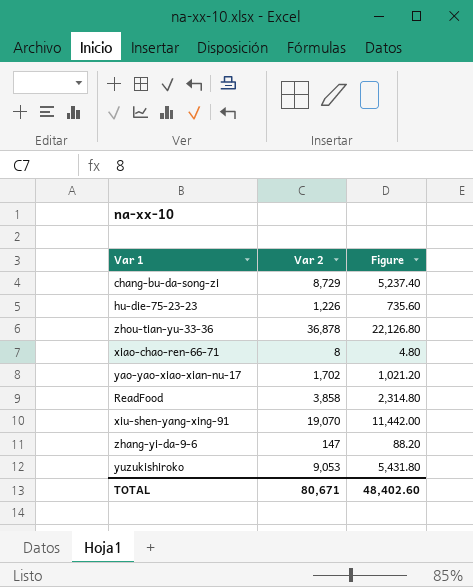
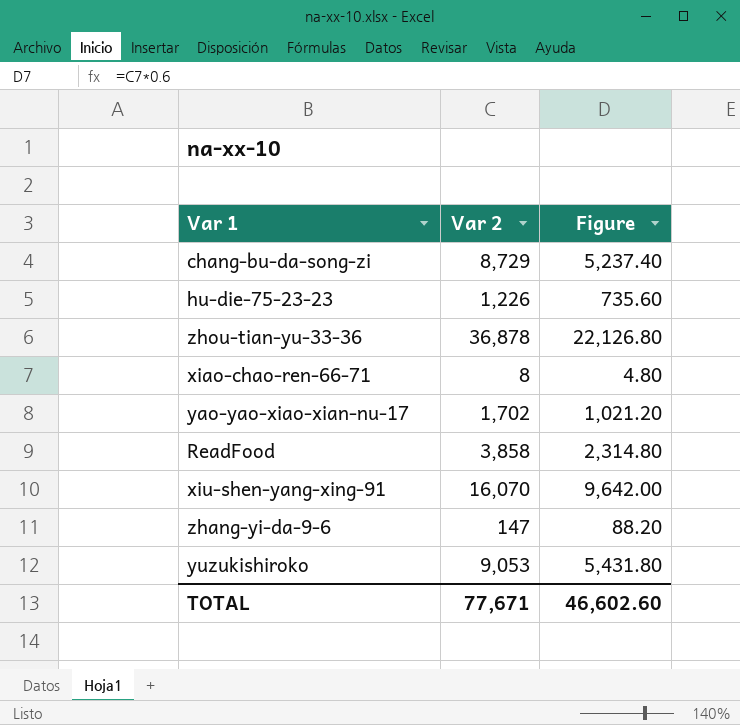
xiu-shen-yang-xing-91 | Var 2: 19,070 -> 16,070
xiu-shen-yang-xing-91 | Figure: 11,442.00 -> 9,642.00
TOTAL | Var 2: 80,671 -> 77,671
TOTAL | Figure: 48,402.60 -> 46,602.60

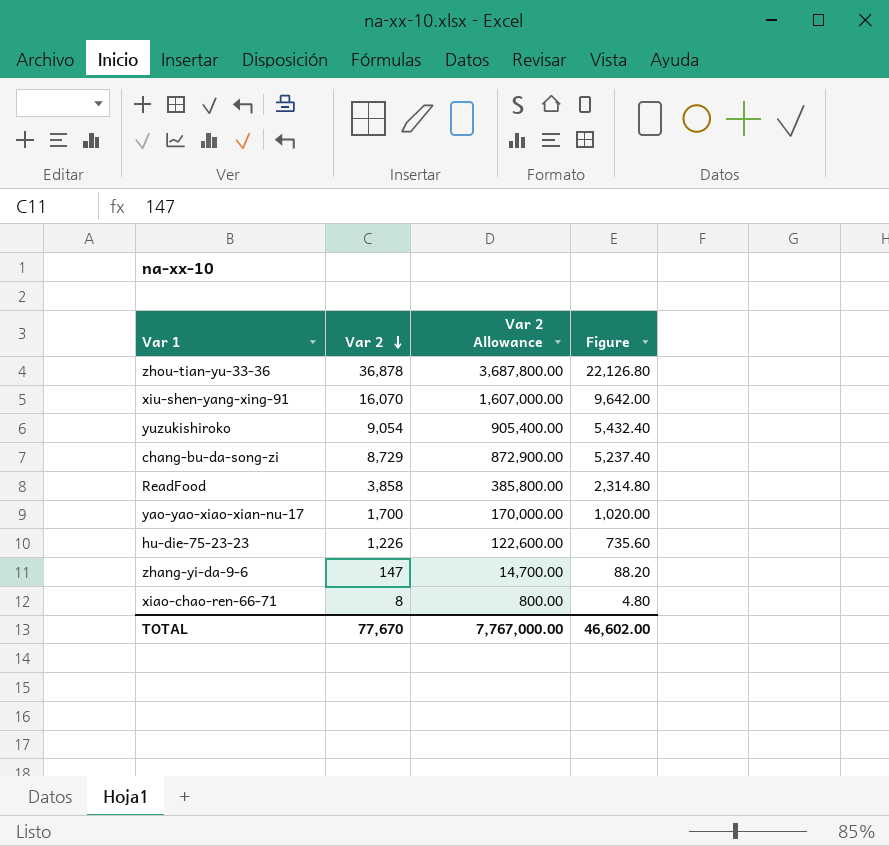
row order: none -> Var 2 descending
column Var 2 Allowance | formula: none -> [Var 2] * 100
yuzukishiroko | Var 2: 9,053 -> 9,054
yuzukishiroko | Figure: 5,431.80 -> 5,432.40
yao-yao-xiao-xian-nu-17 | Var 2: 1,702 -> 1,700
yao-yao-xiao-xian-nu-17 | Figure: 1,021.20 -> 1,020.00
TOTAL | Var 2: 77,671 -> 77,670
TOTAL | Figure: 46,602.60 -> 46,602.00

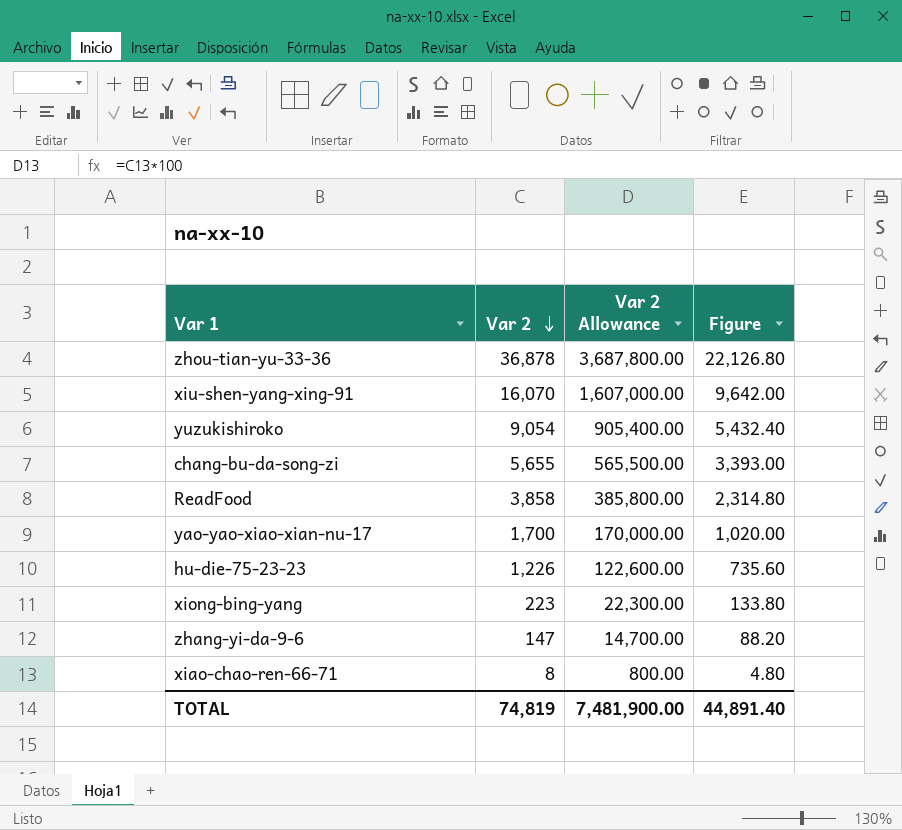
chang-bu-da-song-zi | Var 2: 8,729 -> 5,655
chang-bu-da-song-zi | Var 2 Allowance: 872,900.00 -> 565,500.00
chang-bu-da-song-zi | Figure: 5,237.40 -> 3,393.00
row xiong-bing-yang: none -> 223 | 22,300.00 | 133.80
TOTAL | Var 2: 77,670 -> 74,819
TOTAL | Var 2 Allowance: 7,767,000.00 -> 7,481,900.00
TOTAL | Figure: 46,602.00 -> 44,891.40

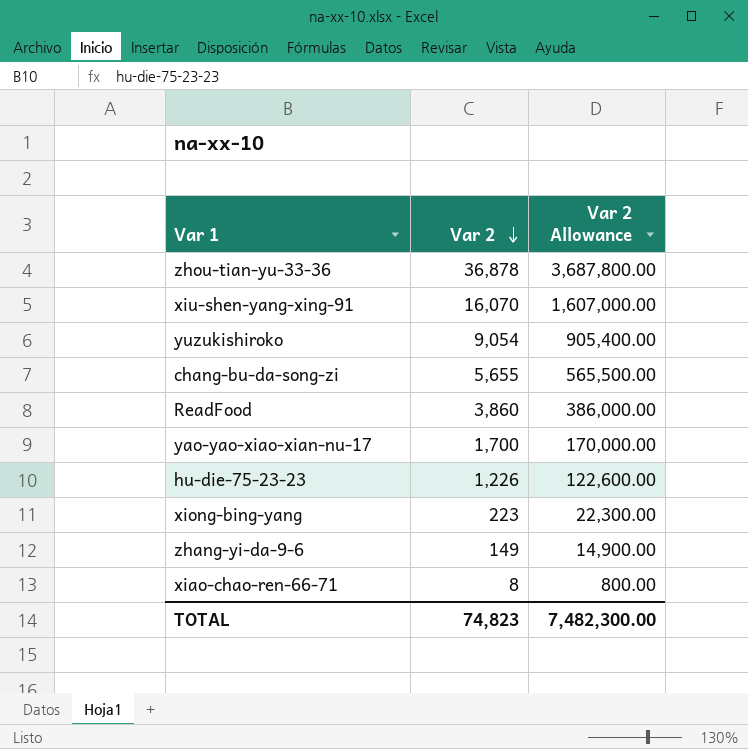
column Figure | formula: [Var 2] * 0.6 -> none
ReadFood | Var 2: 3,858 -> 3,860
ReadFood | Var 2 Allowance: 385,800.00 -> 386,000.00
zhang-yi-da-9-6 | Var 2: 147 -> 149
zhang-yi-da-9-6 | Var 2 Allowance: 14,700.00 -> 14,900.00
TOTAL | Var 2: 74,819 -> 74,823
TOTAL | Var 2 Allowance: 7,481,900.00 -> 7,482,300.00

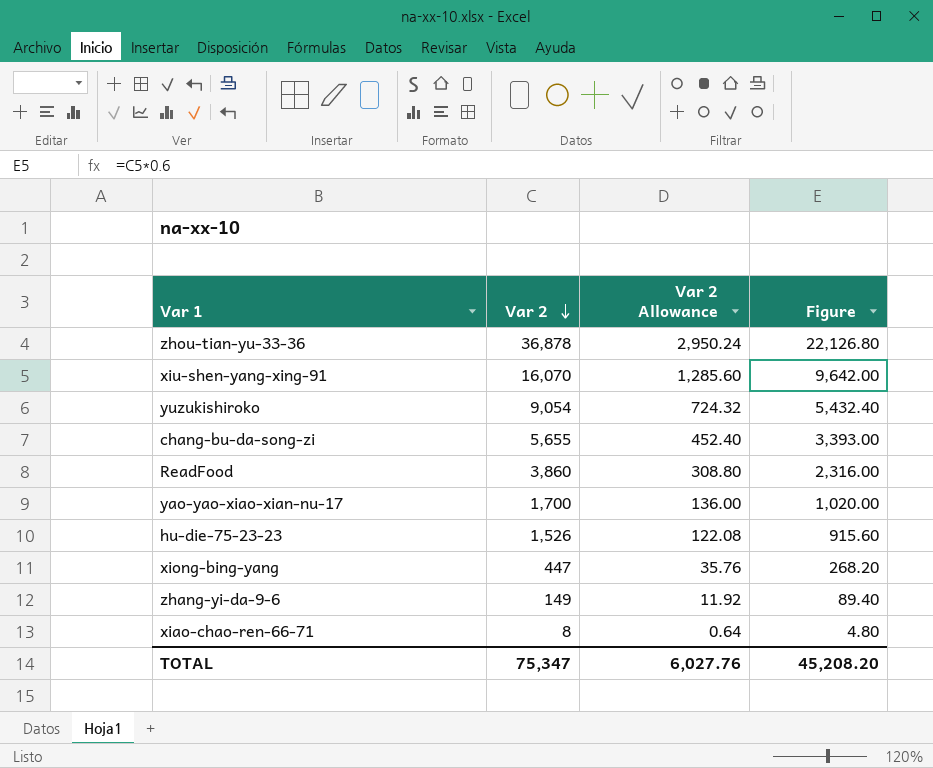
column Var 2 Allowance | formula: [Var 2] * 100 -> [Var 2] * 0.08
column Figure | formula: none -> [Var 2] * 0.6
hu-die-75-23-23 | Var 2: 1,226 -> 1,526
xiong-bing-yang | Var 2: 223 -> 447
TOTAL | Var 2: 74,823 -> 75,347
TOTAL | Var 2 Allowance: 7,482,300.00 -> 6,027.76

